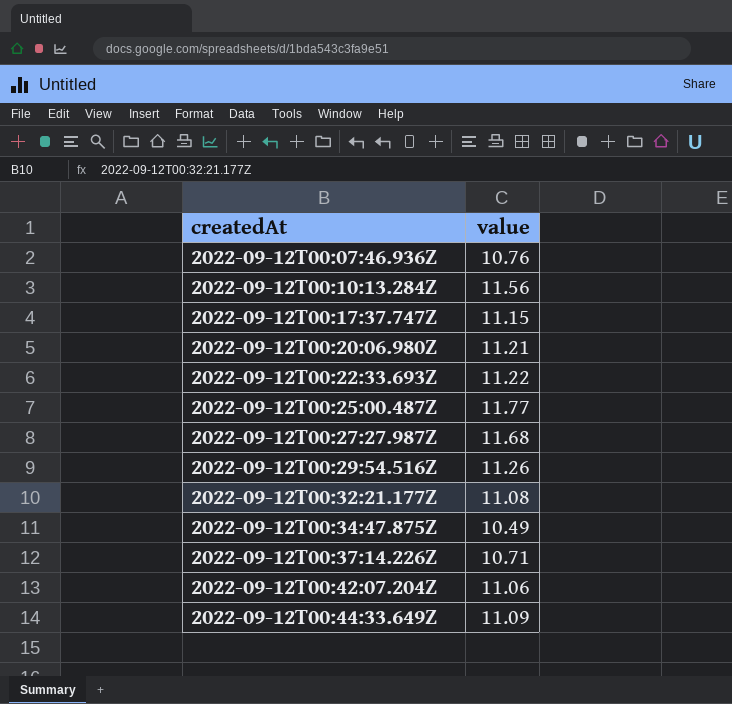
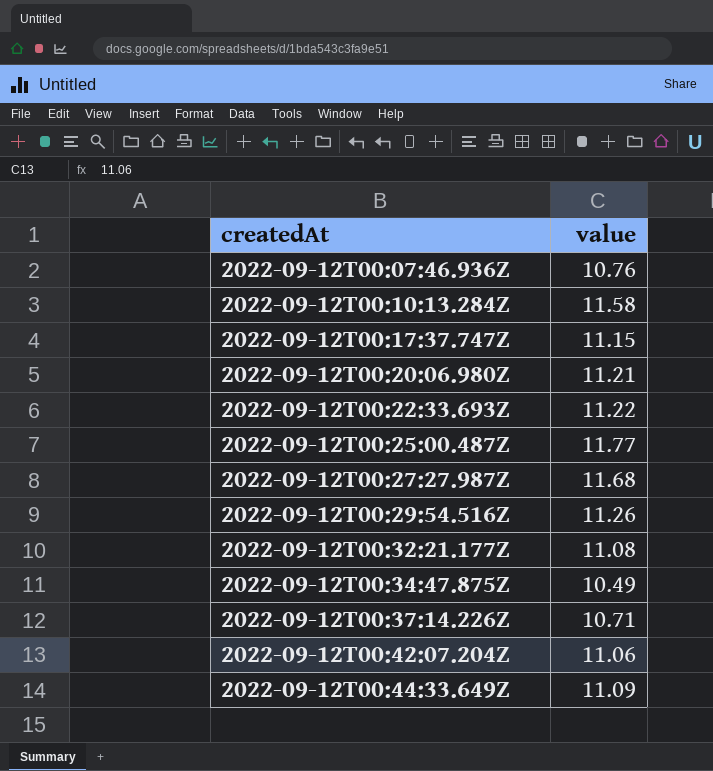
2022-09-12T00:10:13.284Z | value: 11.56 -> 11.58

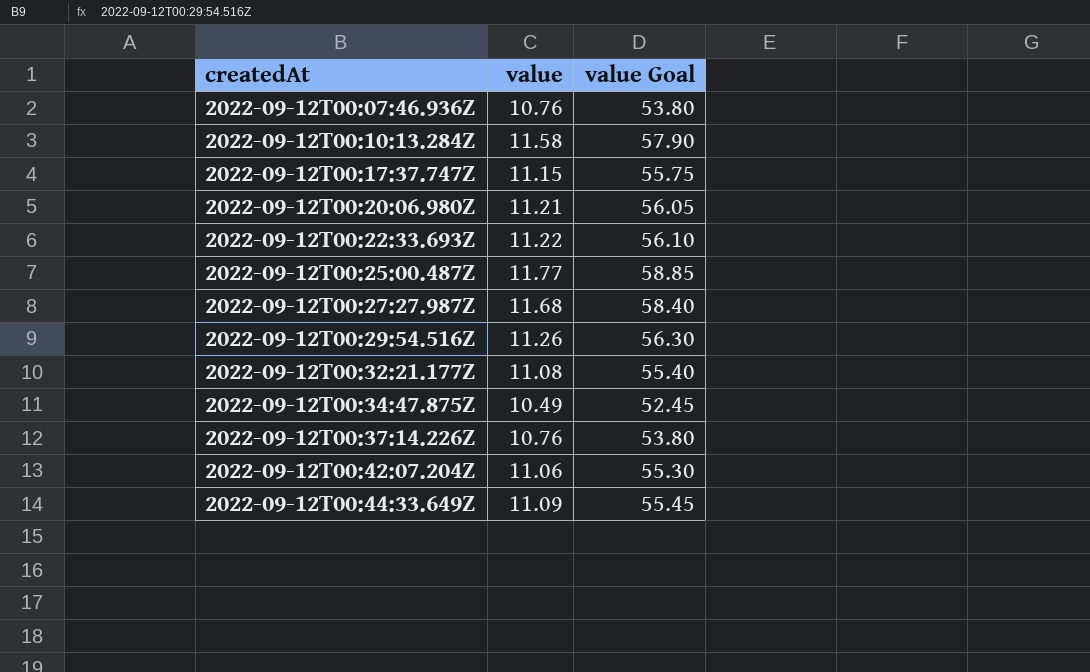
column value Goal | formula: none -> [value] * 5
2022-09-12T00:37:14.226Z | value: 10.71 -> 10.76

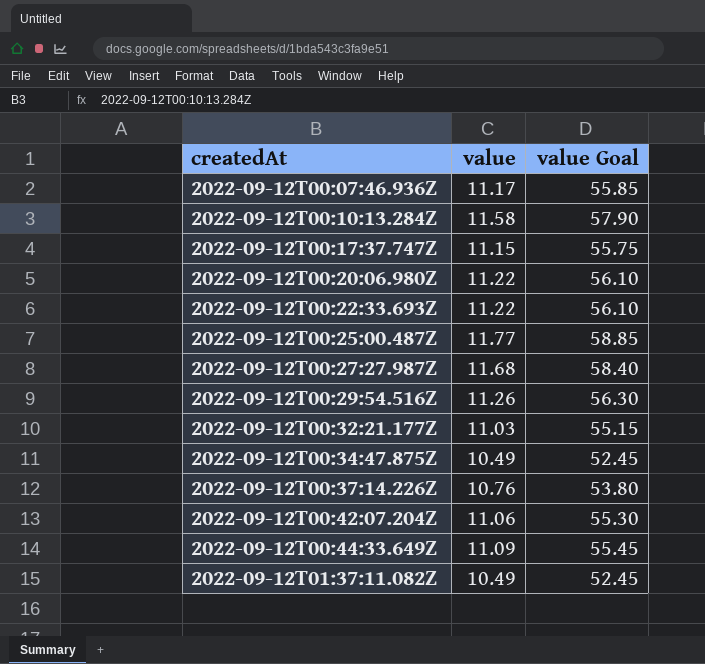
2022-09-12T00:07:46.936Z | value: 10.76 -> 11.17
2022-09-12T00:07:46.936Z | value Goal: 53.80 -> 55.85
2022-09-12T00:20:06.980Z | value: 11.21 -> 11.22
2022-09-12T00:20:06.980Z | value Goal: 56.05 -> 56.10
2022-09-12T00:32:21.177Z | value: 11.08 -> 11.03
2022-09-12T00:32:21.177Z | value Goal: 55.40 -> 55.15
row 2022-09-12T01:37:11.082Z: none -> 10.49 | 52.45

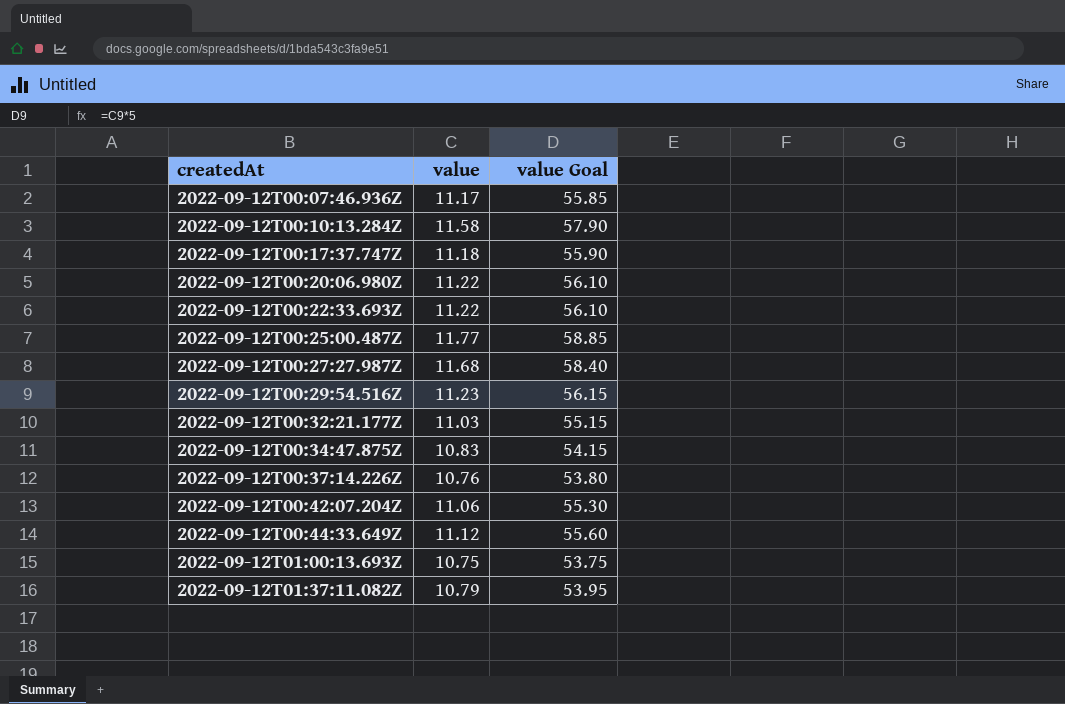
2022-09-12T00:17:37.747Z | value: 11.15 -> 11.18
2022-09-12T00:17:37.747Z | value Goal: 55.75 -> 55.90
2022-09-12T00:29:54.516Z | value: 11.26 -> 11.23
2022-09-12T00:29:54.516Z | value Goal: 56.30 -> 56.15
2022-09-12T00:34:47.875Z | value: 10.49 -> 10.83
2022-09-12T00:34:47.875Z | value Goal: 52.45 -> 54.15
2022-09-12T00:44:33.649Z | value: 11.09 -> 11.12
2022-09-12T00:44:33.649Z | value Goal: 55.45 -> 55.60
row 2022-09-12T01:00:13.693Z: none -> 10.75 | 53.75
2022-09-12T01:37:11.082Z | value: 10.49 -> 10.79
2022-09-12T01:37:11.082Z | value Goal: 52.45 -> 53.95

